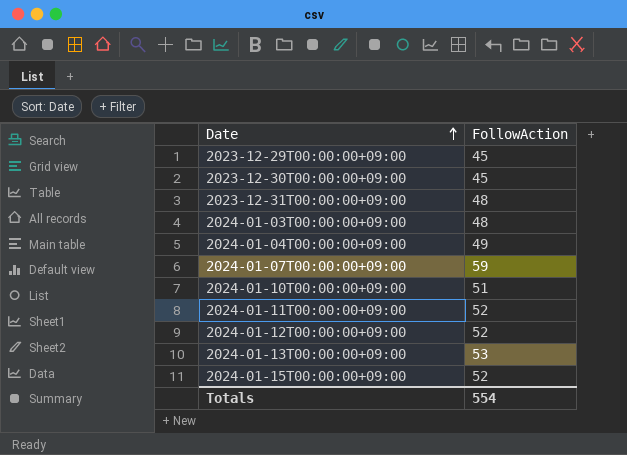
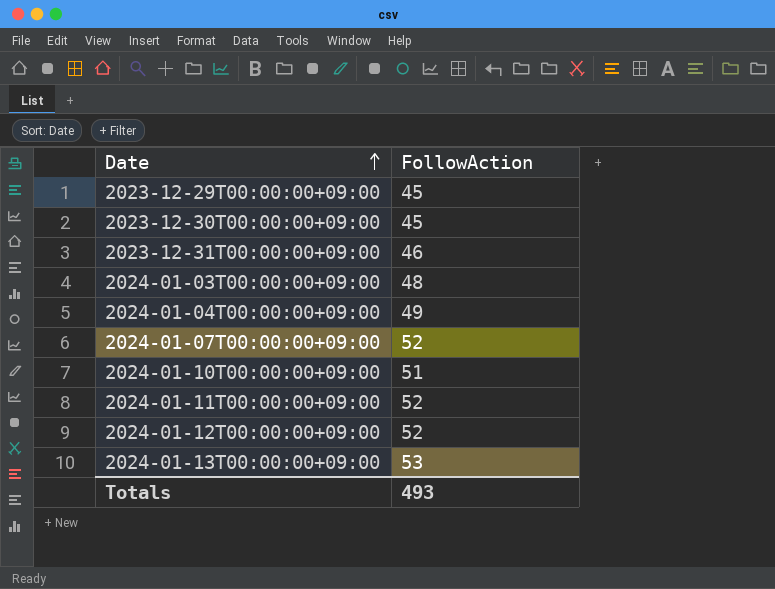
row 2024-01-15T00:00:00+09:00: 52 -> none
2023-12-31T00:00:00+09:00 | FollowAction: 48 -> 46
2024-01-07T00:00:00+09:00 | FollowAction: 59 -> 52
Totals | FollowAction: 554 -> 493

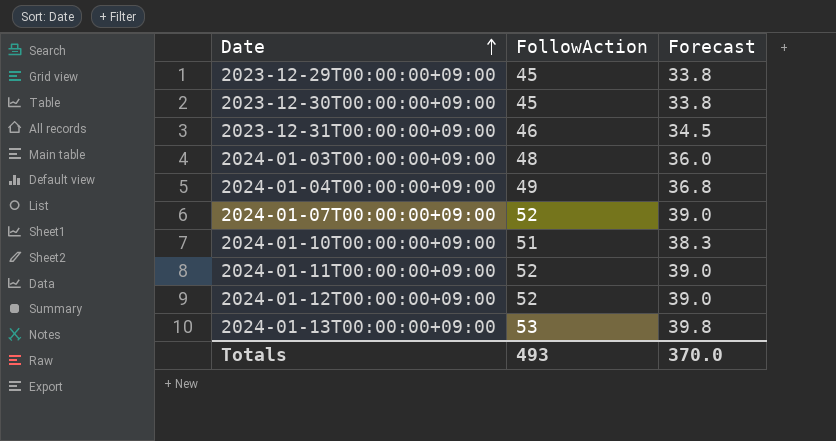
column Forecast | formula: none -> [FollowAction] * 0.75

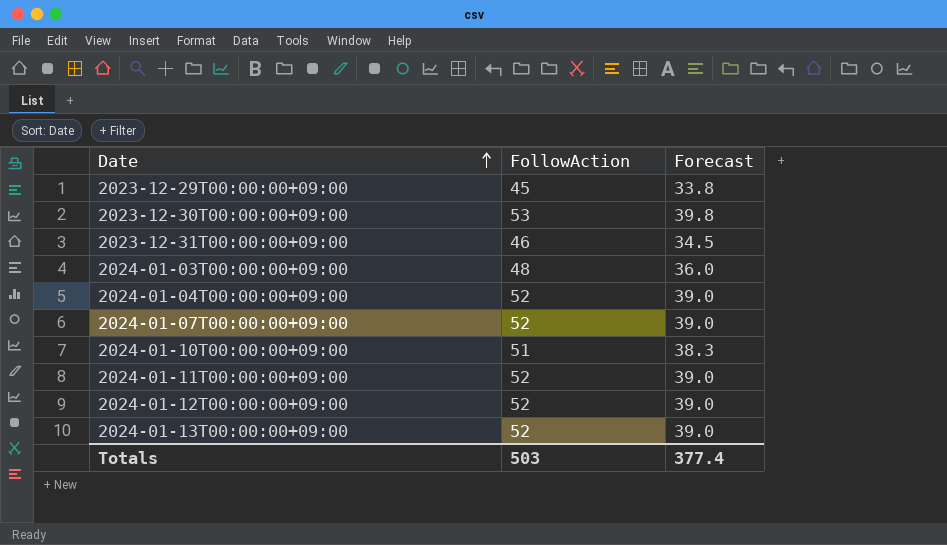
2023-12-30T00:00:00+09:00 | FollowAction: 45 -> 53
2023-12-30T00:00:00+09:00 | Forecast: 33.8 -> 39.8
2024-01-04T00:00:00+09:00 | FollowAction: 49 -> 52
2024-01-04T00:00:00+09:00 | Forecast: 36.8 -> 39.0
2024-01-13T00:00:00+09:00 | FollowAction: 53 -> 52
2024-01-13T00:00:00+09:00 | Forecast: 39.8 -> 39.0
Totals | FollowAction: 493 -> 503
Totals | Forecast: 370.0 -> 377.4

